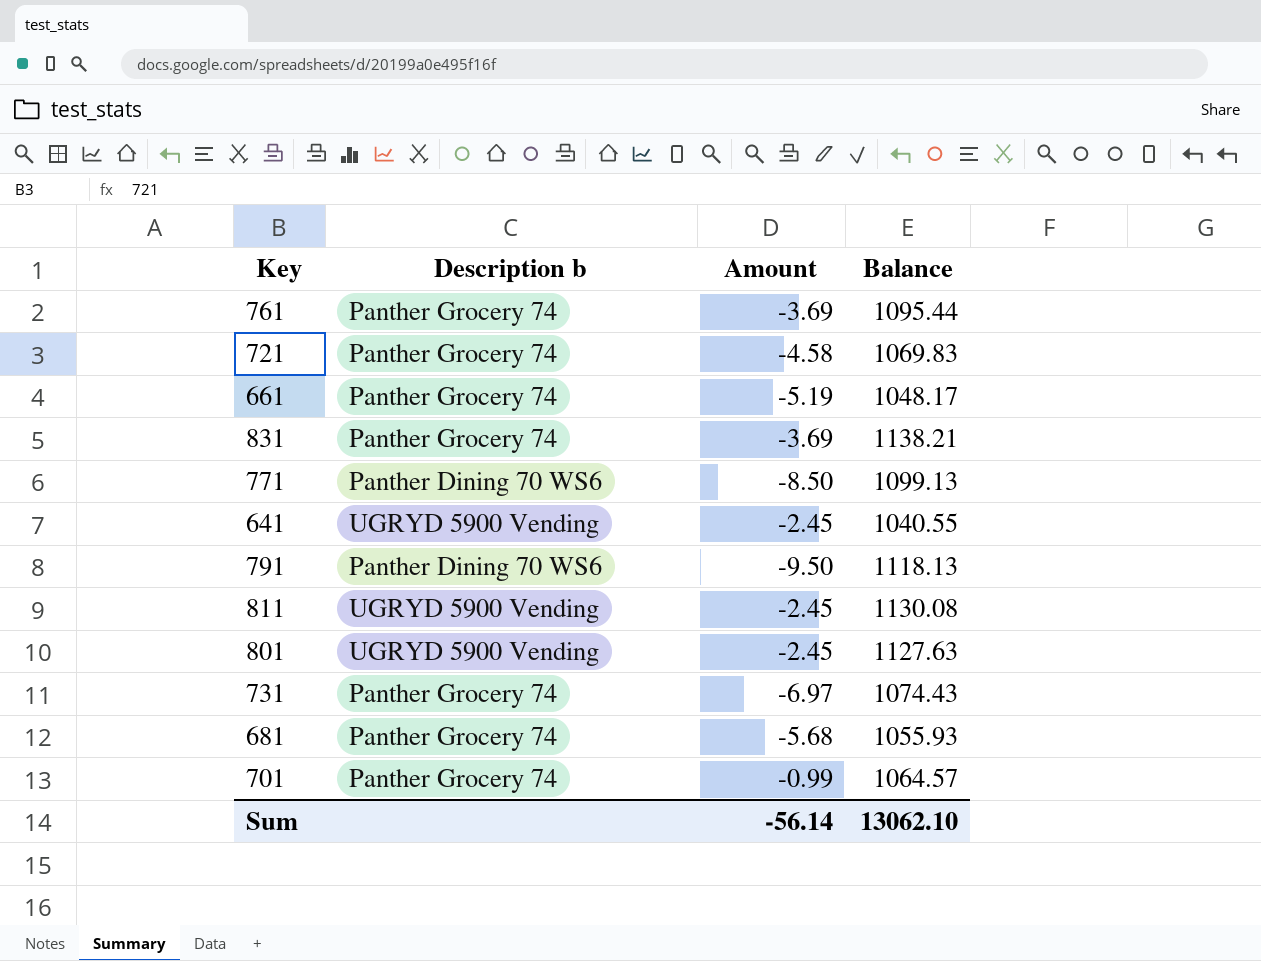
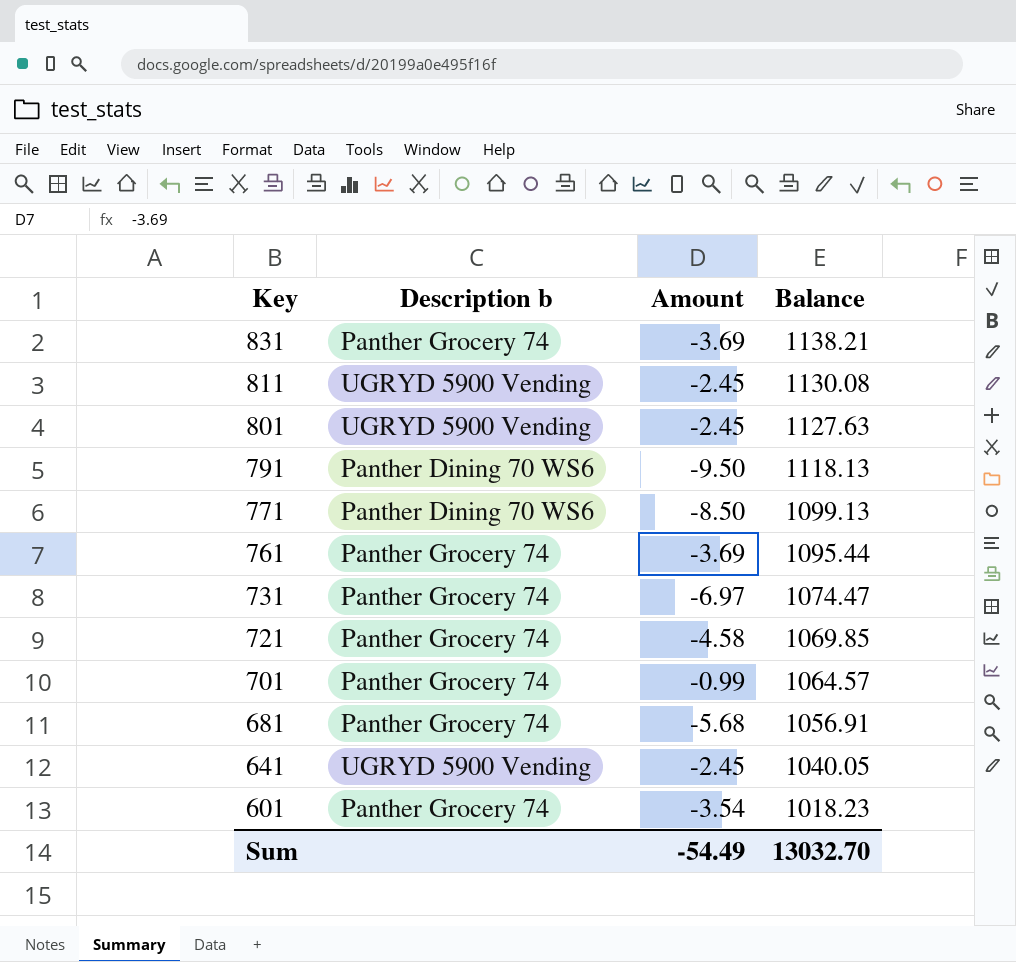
row order: none -> Key descending
row 661: Panther Grocery 74 | -5.19 | 1048.17 -> none
731 | Balance: 1074.43 -> 1074.47
721 | Balance: 1069.83 -> 1069.85
681 | Balance: 1055.93 -> 1056.91
641 | Balance: 1040.55 -> 1040.05
row 601: none -> Panther Grocery 74 | -3.54 | 1018.23
Sum | Amount: -56.14 -> -54.49
Sum | Balance: 13062.10 -> 13032.70

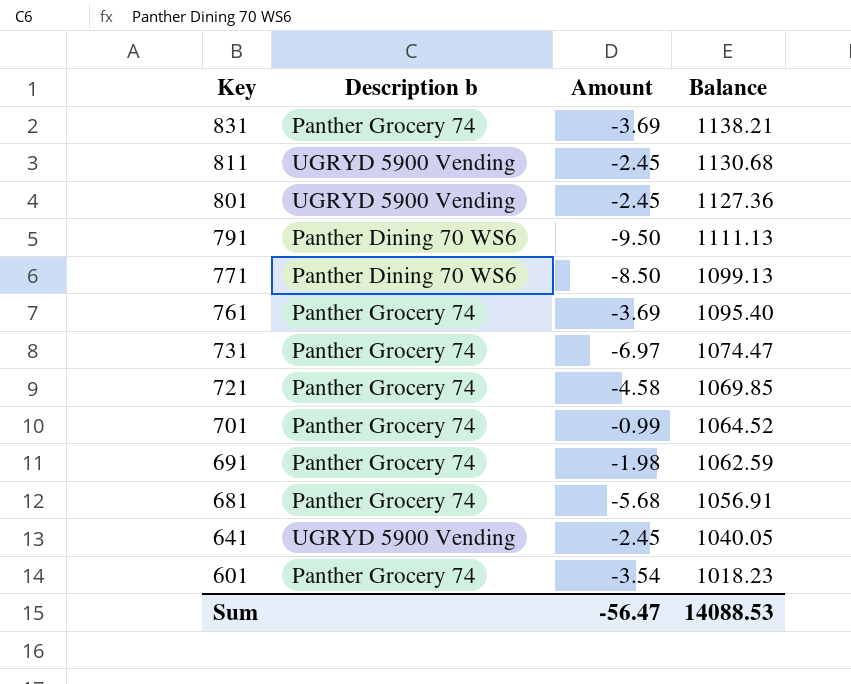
811 | Balance: 1130.08 -> 1130.68
801 | Balance: 1127.63 -> 1127.36
791 | Balance: 1118.13 -> 1111.13
761 | Balance: 1095.44 -> 1095.40
701 | Balance: 1064.57 -> 1064.52
row 691: none -> Panther Grocery 74 | -1.98 | 1062.59
Sum | Amount: -54.49 -> -56.47
Sum | Balance: 13032.70 -> 14088.53

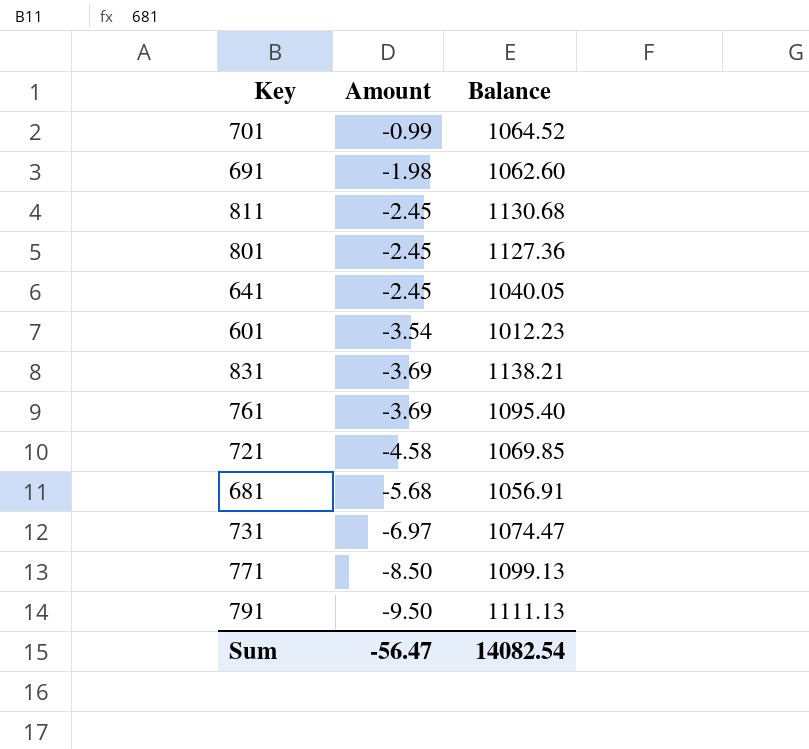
row order: Key descending -> Amount descending
column Description b | position: 2 -> none
691 | Balance: 1062.59 -> 1062.60
601 | Balance: 1018.23 -> 1012.23
Sum | Balance: 14088.53 -> 14082.54

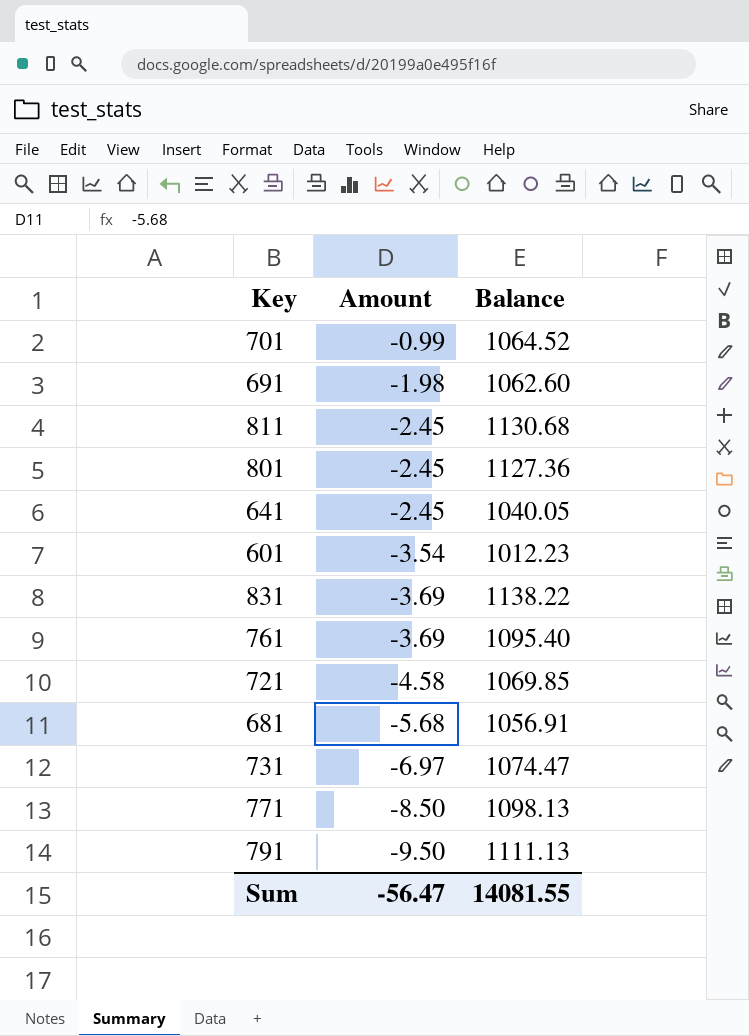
831 | Balance: 1138.21 -> 1138.22
771 | Balance: 1099.13 -> 1098.13
Sum | Balance: 14082.54 -> 14081.55

